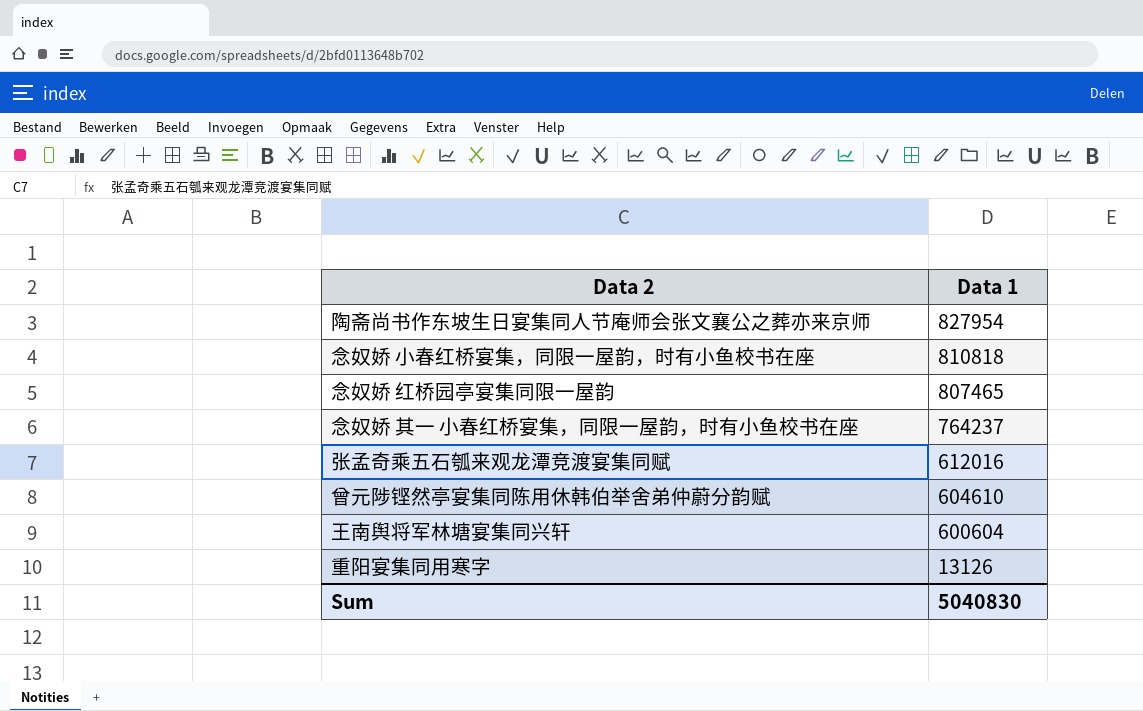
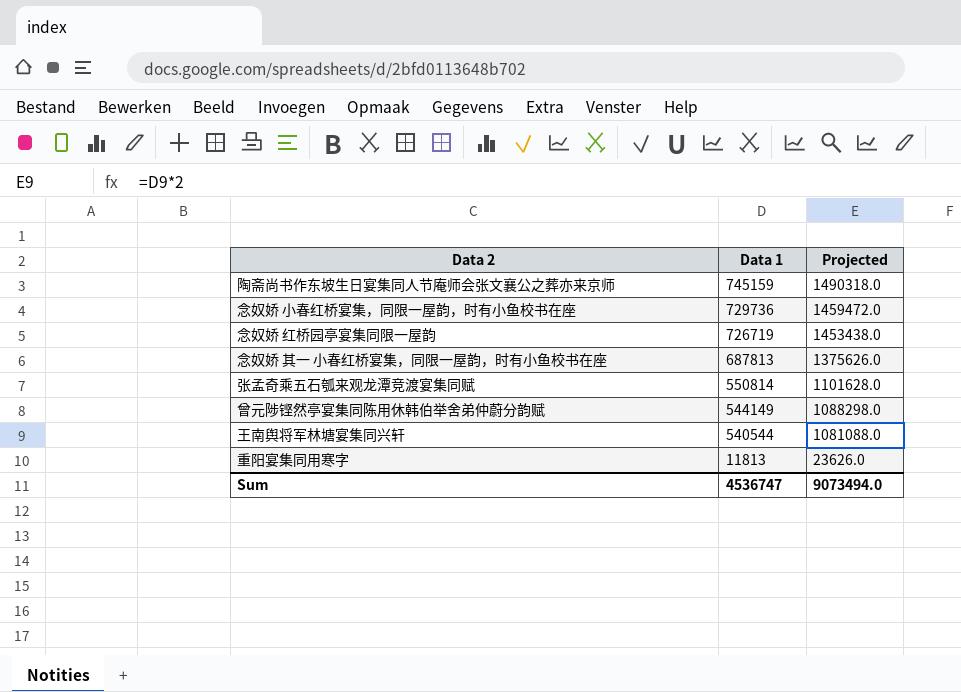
column Projected | formula: none -> [Data 1] * 2
陶斋尚书作东坡生日宴集同人节庵师会张文襄公之葬亦来京师 | Data 1: 827954 -> 745159
念奴娇 小春红桥宴集，同限一屋韵，时有小鱼校书在座 | Data 1: 810818 -> 729736
念奴娇 红桥园亭宴集同限一屋韵 | Data 1: 807465 -> 726719
念奴娇 其一 小春红桥宴集，同限一屋韵，时有小鱼校书在座 | Data 1: 764237 -> 687813
张孟奇乘五石瓠来观龙潭竞渡宴集同赋 | Data 1: 612016 -> 550814
曾元陟铿然亭宴集同陈用休韩伯举舍弟仲蔚分韵赋 | Data 1: 604610 -> 544149
王南舆将军林塘宴集同兴轩 | Data 1: 600604 -> 540544
重阳宴集同用寒字 | Data 1: 13126 -> 11813
Sum | Data 1: 5040830 -> 4536747

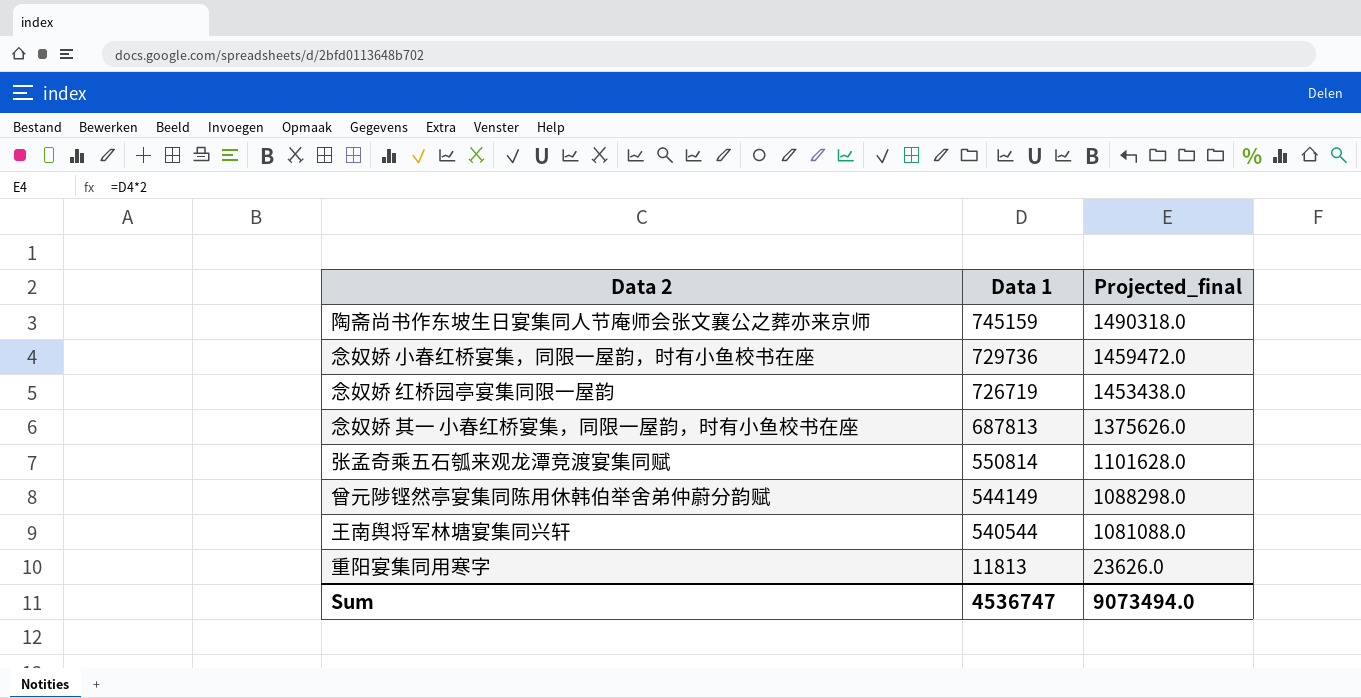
column name: Projected -> Projected_final

